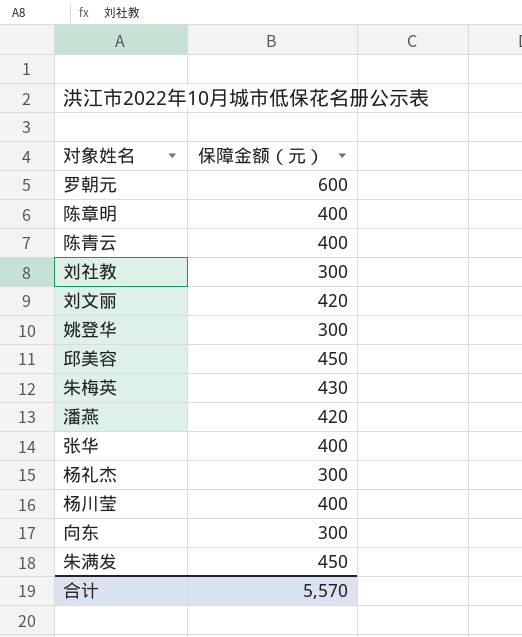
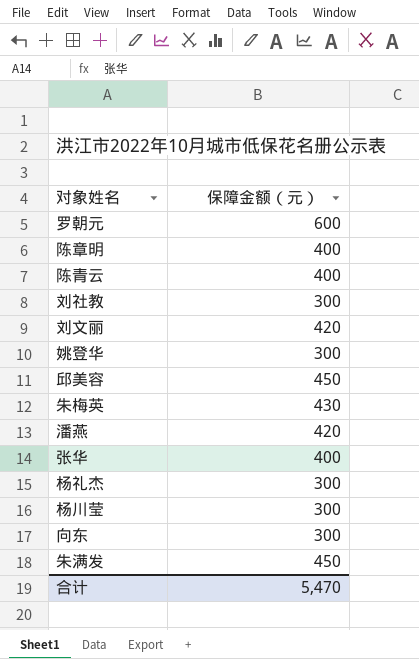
杨川莹 | 保障金额（元）: 400 -> 300
合计 | 保障金额（元）: 5,570 -> 5,470

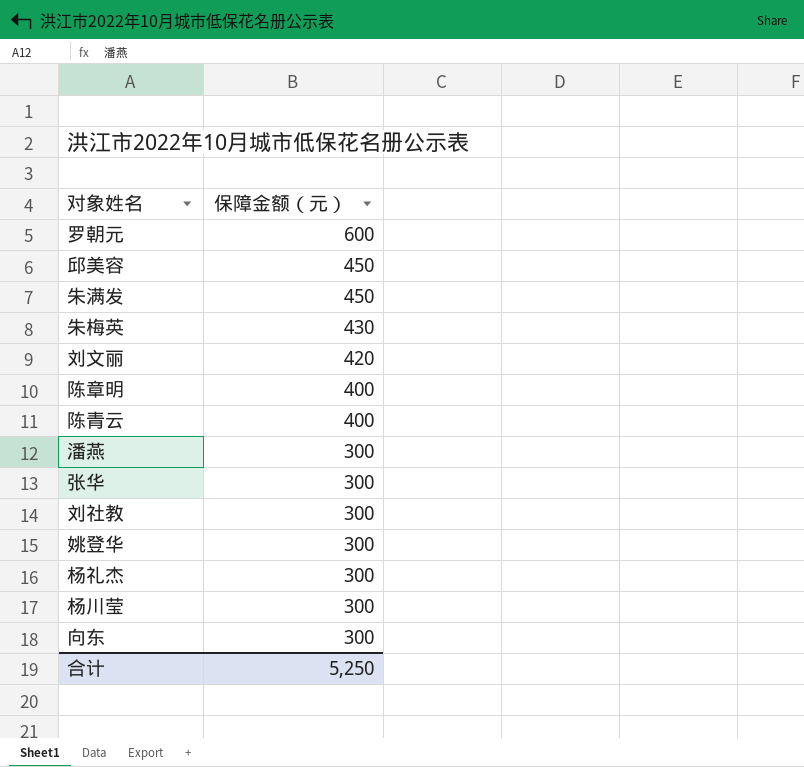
row order: none -> 保障金额（元） descending
潘燕 | 保障金额（元）: 420 -> 300
张华 | 保障金额（元）: 400 -> 300
合计 | 保障金额（元）: 5,470 -> 5,250

